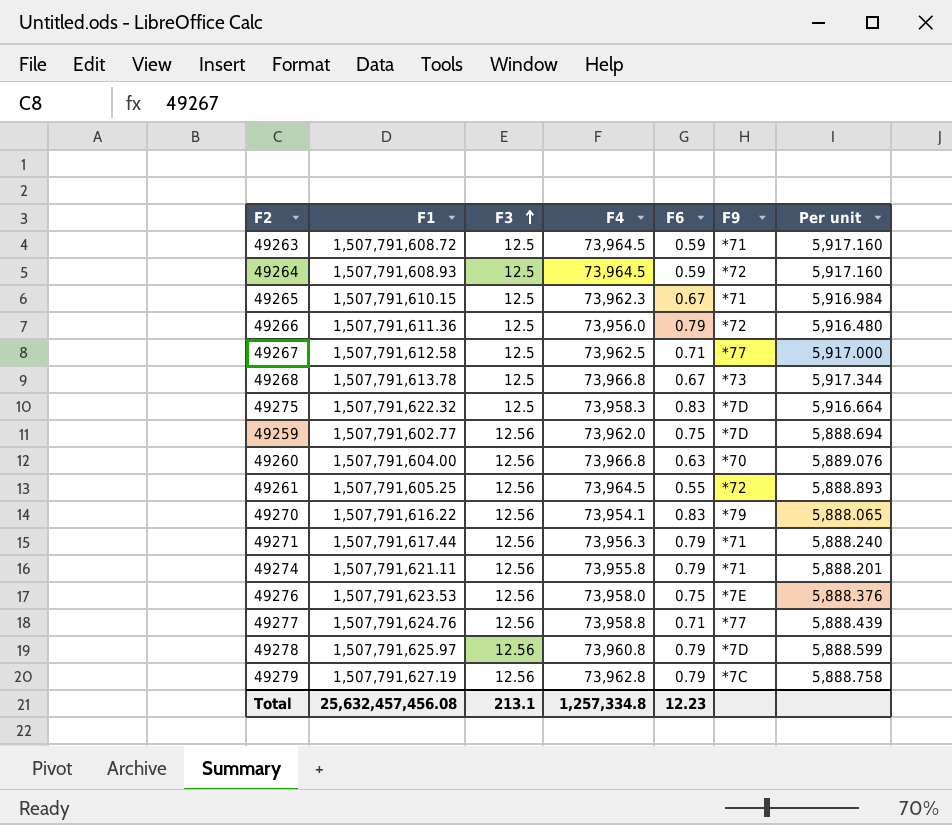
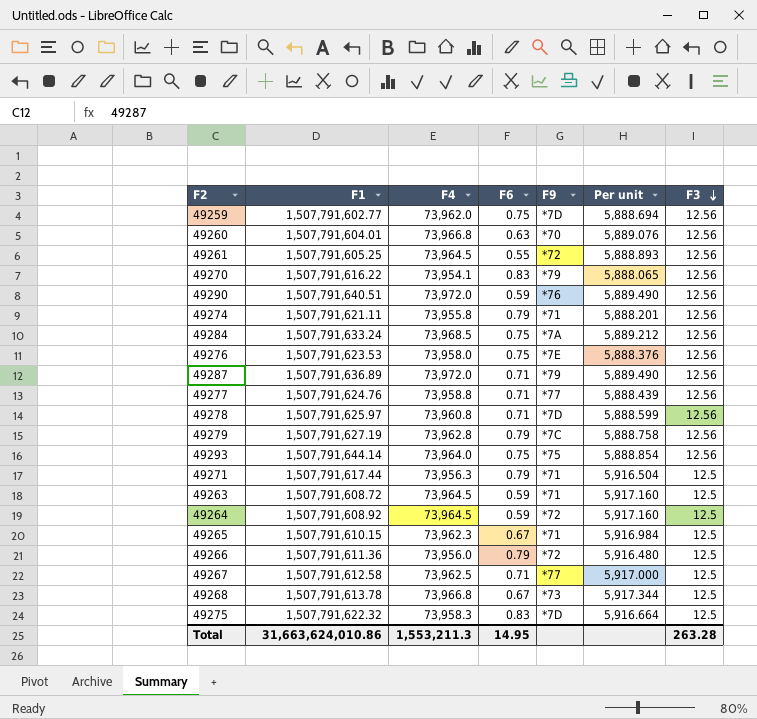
row order: F3 ascending -> F3 descending
column F3 | position: 3 -> 7
49260 | F1: 1,507,791,604.00 -> 1,507,791,604.01
row 49290: none -> 1,507,791,640.51 | 73,972.0 | 0.59 | *76 | 5,889.490 | 12.56
row 49284: none -> 1,507,791,633.24 | 73,968.5 | 0.75 | *7A | 5,889.212 | 12.56
row 49287: none -> 1,507,791,636.89 | 73,972.0 | 0.71 | *79 | 5,889.490 | 12.56
49278 | F6: 0.79 -> 0.71
row 49293: none -> 1,507,791,644.14 | 73,964.0 | 0.75 | *75 | 5,888.854 | 12.56
49271 | Per unit: 5,888.240 -> 5,916.504
49271 | F3: 12.56 -> 12.5
49264 | F1: 1,507,791,608.93 -> 1,507,791,608.92
Total | F1: 25,632,457,456.08 -> 31,663,624,010.86
Total | F4: 1,257,334.8 -> 1,553,211.3
Total | F6: 12.23 -> 14.95
Total | F3: 213.1 -> 263.28

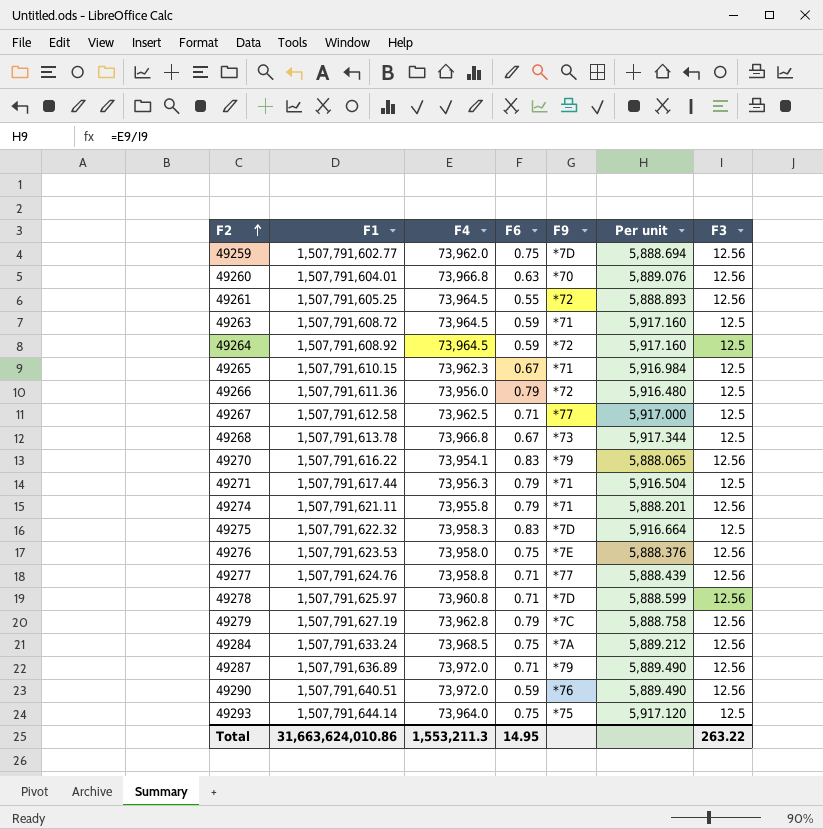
row order: F3 descending -> F2 ascending
49293 | Per unit: 5,888.854 -> 5,917.120
49293 | F3: 12.56 -> 12.5
Total | F3: 263.28 -> 263.22

